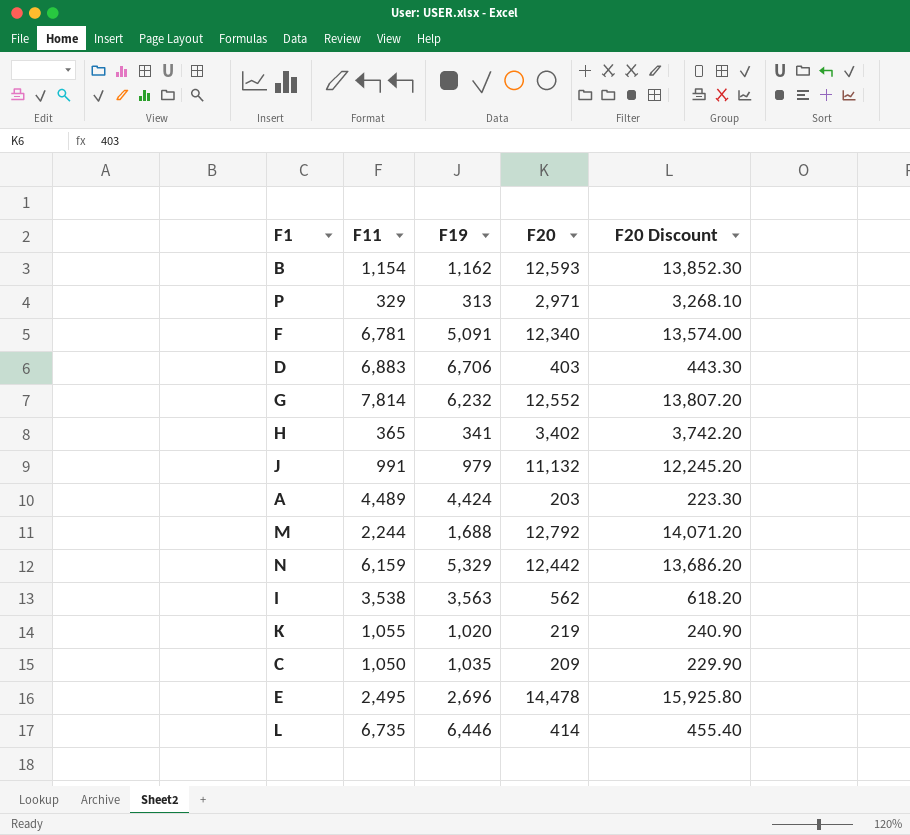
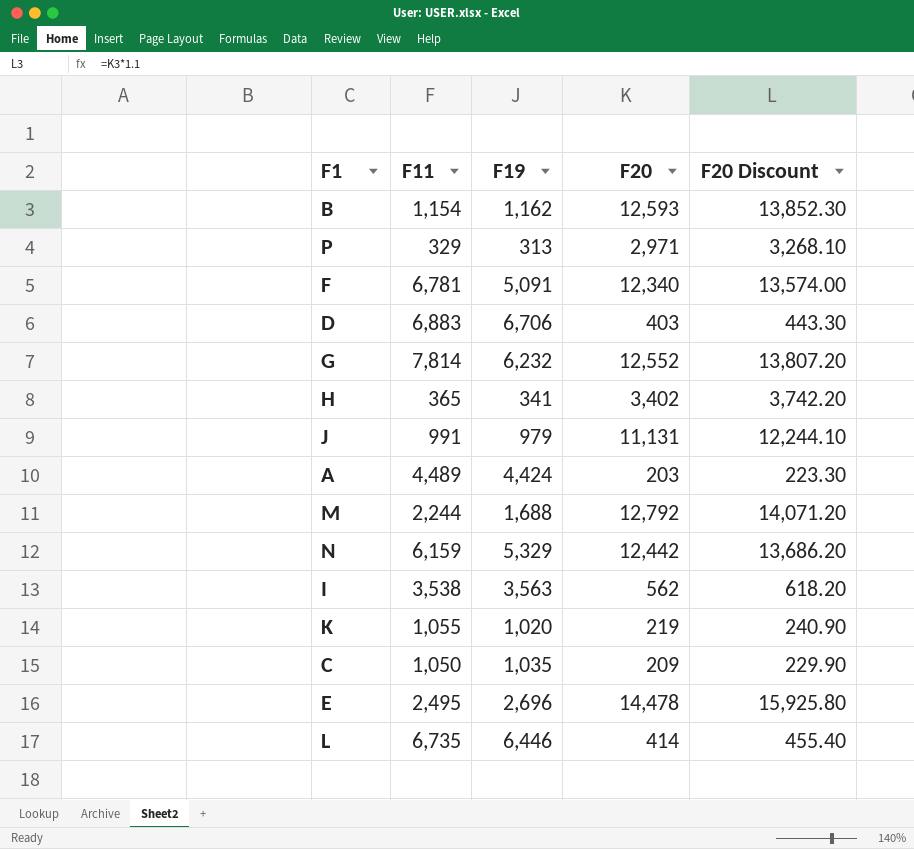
J | F20: 11,132 -> 11,131
J | F20 Discount: 12,245.20 -> 12,244.10

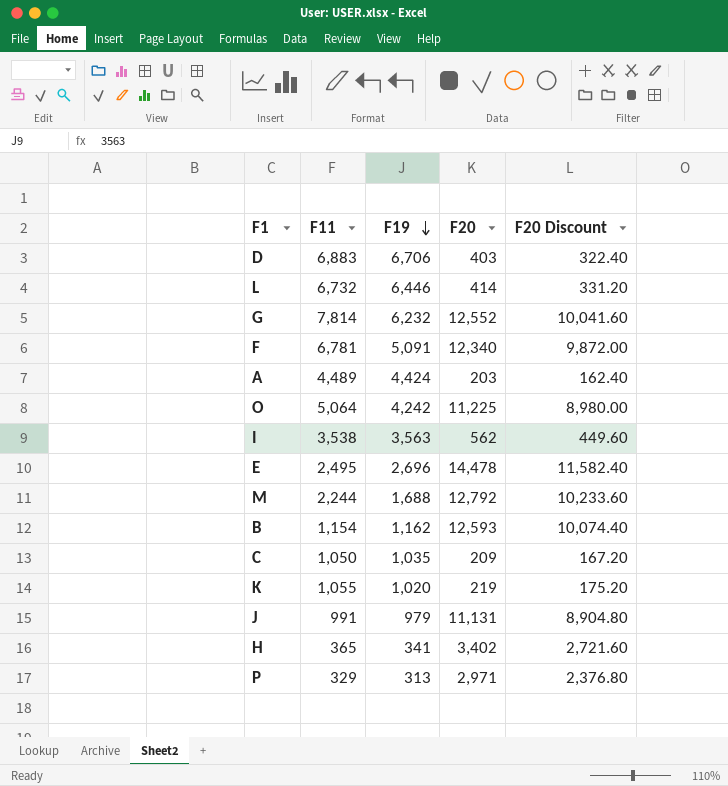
row order: none -> F19 descending
column F20 Discount | formula: [F20] * 1.1 -> [F20] * 0.8
row N: 6,159 | 5,329 | 12,442 | 13,686.20 -> none
L | F11: 6,735 -> 6,732
row O: none -> 5,064 | 4,242 | 11,225 | 8,980.00

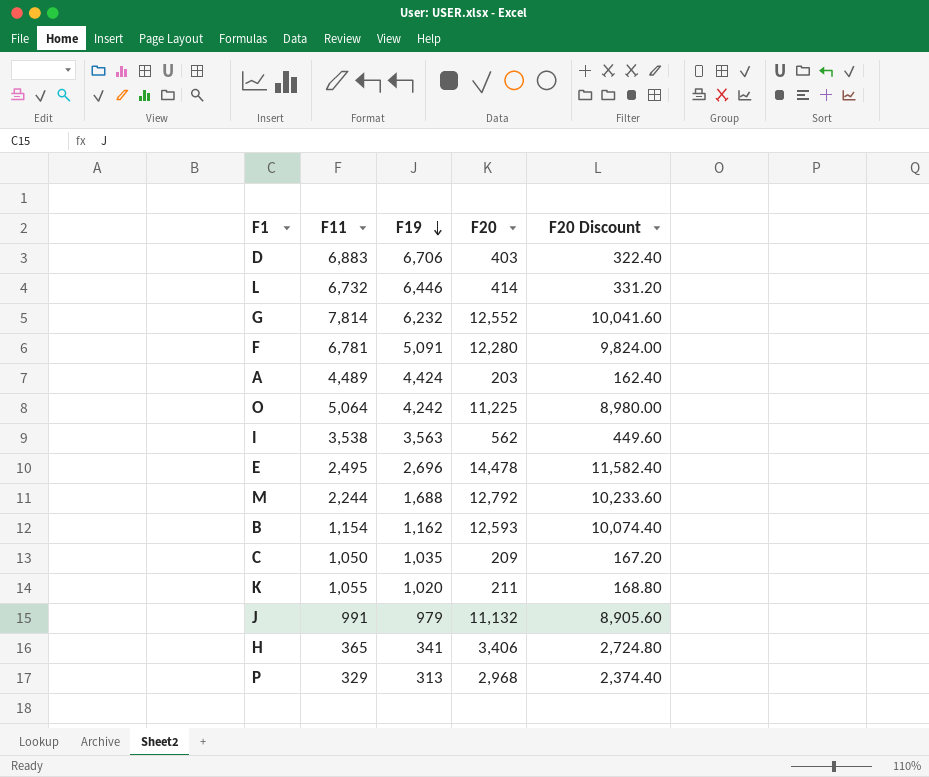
F | F20: 12,340 -> 12,280
F | F20 Discount: 9,872.00 -> 9,824.00
K | F20: 219 -> 211
K | F20 Discount: 175.20 -> 168.80
J | F20: 11,131 -> 11,132
J | F20 Discount: 8,904.80 -> 8,905.60
H | F20: 3,402 -> 3,406
H | F20 Discount: 2,721.60 -> 2,724.80
P | F20: 2,971 -> 2,968
P | F20 Discount: 2,376.80 -> 2,374.40

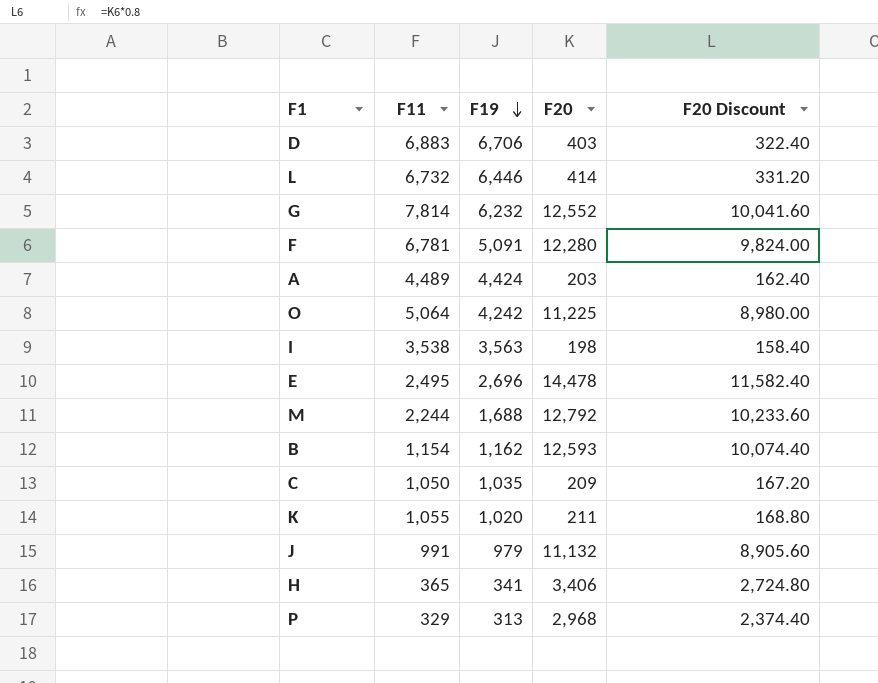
I | F20: 562 -> 198
I | F20 Discount: 449.60 -> 158.40

